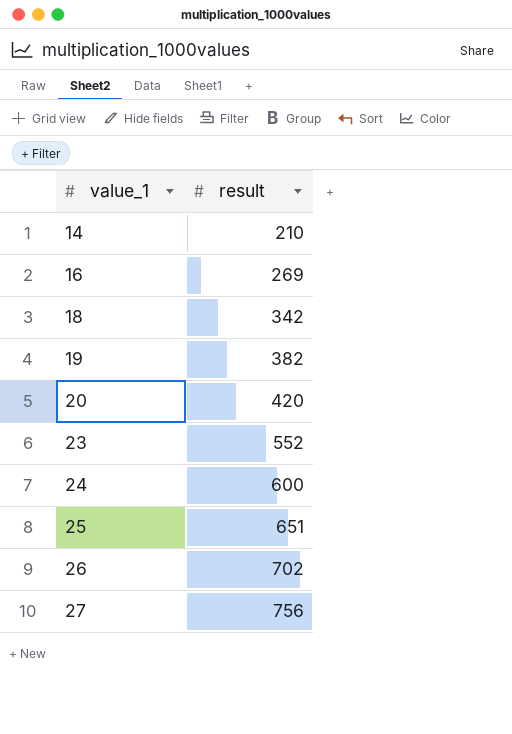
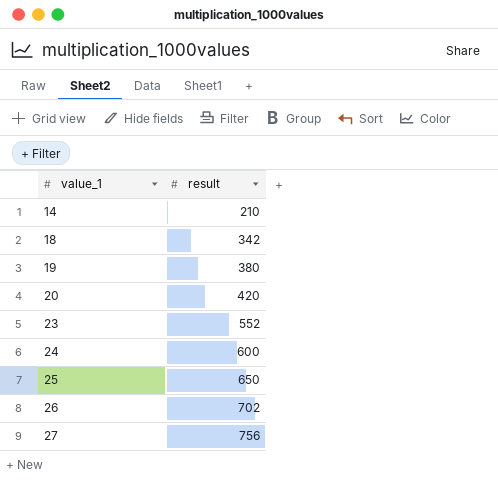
row 16: 269 -> none
19 | result: 382 -> 380
25 | result: 651 -> 650

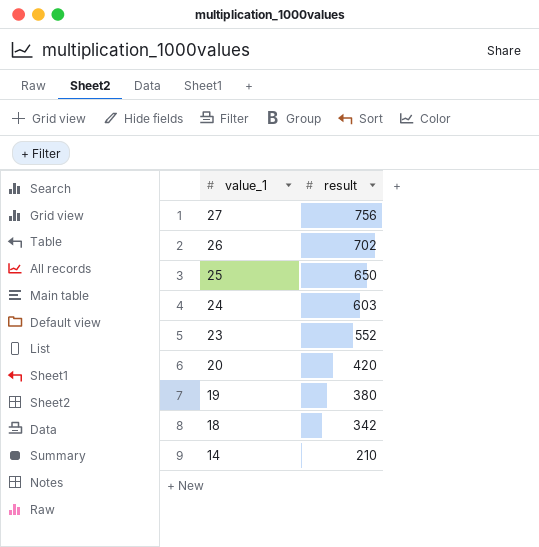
row order: value_1 ascending -> value_1 descending
24 | result: 600 -> 603

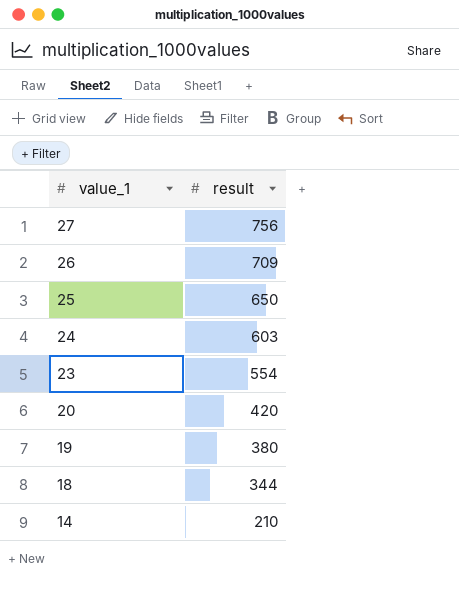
26 | result: 702 -> 709
23 | result: 552 -> 554
18 | result: 342 -> 344

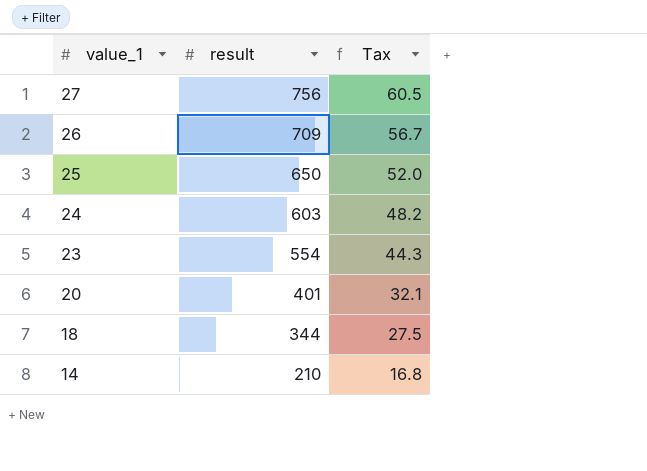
column Tax | formula: none -> [result] * 0.08
row 19: 380 -> none
20 | result: 420 -> 401

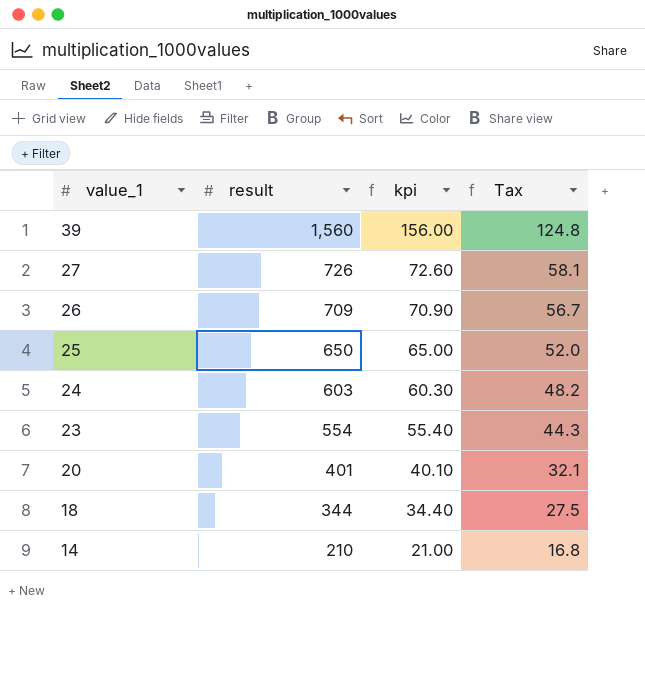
column kpi | formula: none -> [result] * 0.1
row 39: none -> 1,560 | 156.00 | 124.8
27 | result: 756 -> 726
27 | Tax: 60.5 -> 58.1

